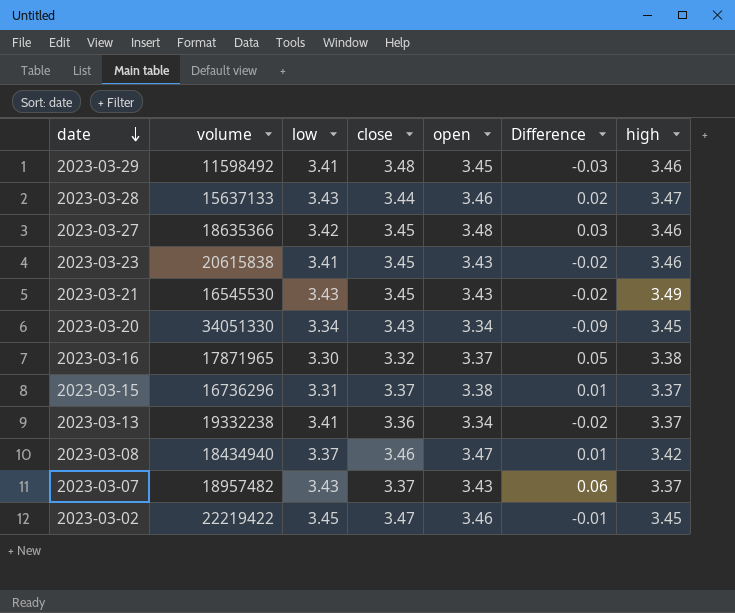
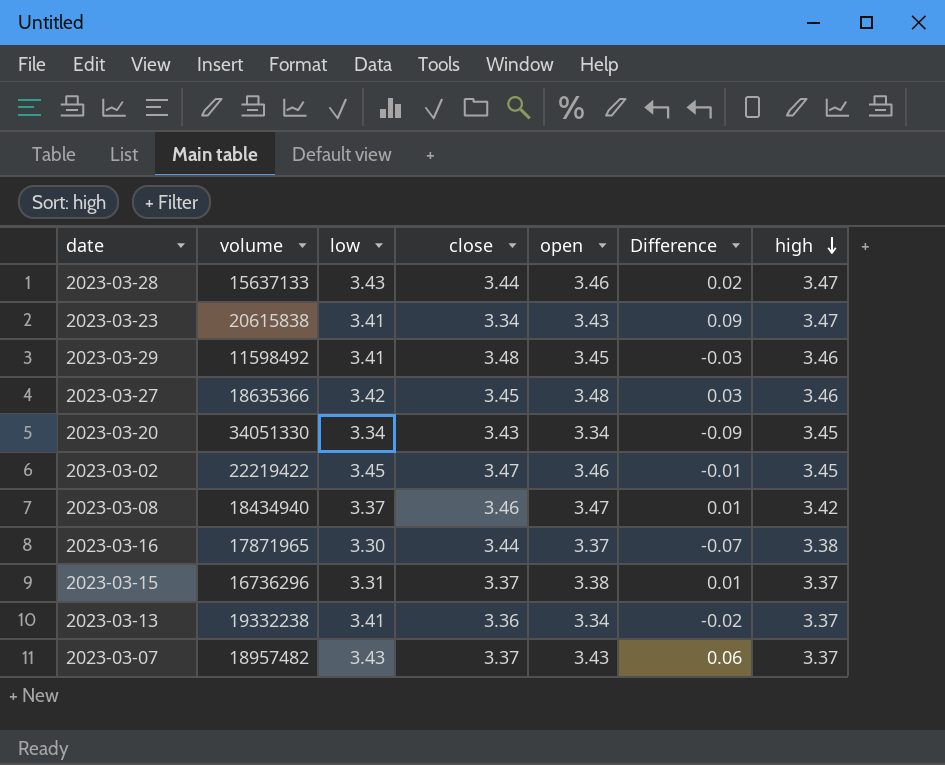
row order: date descending -> high descending
row 2023-03-21: 16545530 | 3.43 | 3.45 | 3.43 | -0.02 | 3.49 -> none
2023-03-23 | close: 3.45 -> 3.34
2023-03-23 | Difference: -0.02 -> 0.09
2023-03-23 | high: 3.46 -> 3.47
2023-03-16 | close: 3.32 -> 3.44
2023-03-16 | Difference: 0.05 -> -0.07

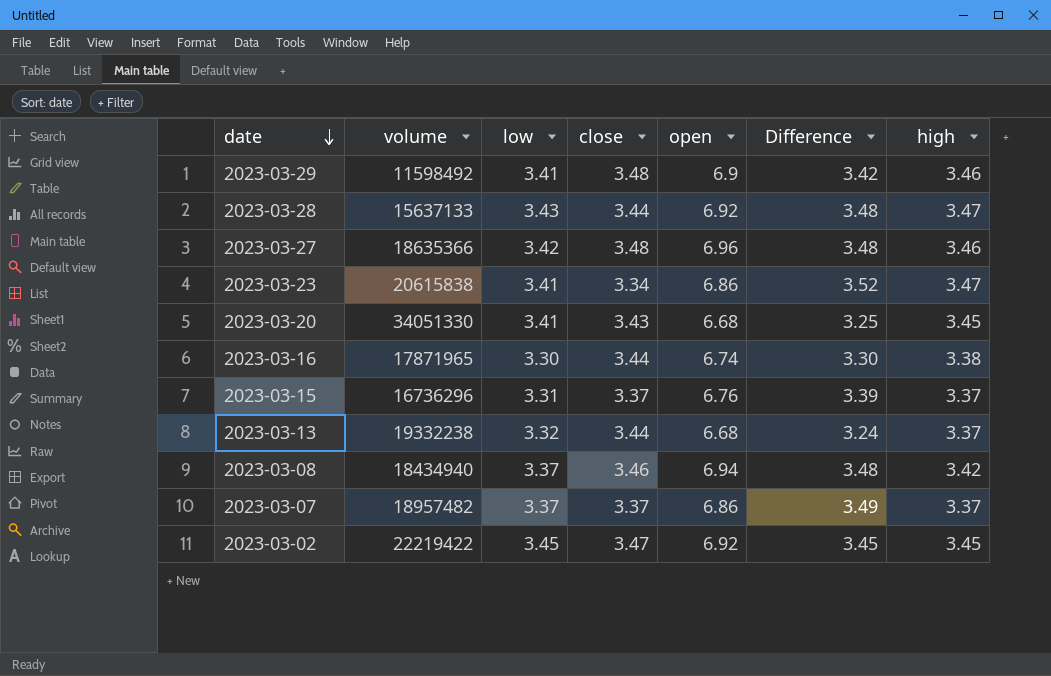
row order: high descending -> date descending
2023-03-29 | open: 3.45 -> 6.9
2023-03-29 | Difference: -0.03 -> 3.42
2023-03-28 | open: 3.46 -> 6.92
2023-03-28 | Difference: 0.02 -> 3.48
2023-03-27 | close: 3.45 -> 3.48
2023-03-27 | open: 3.48 -> 6.96
2023-03-27 | Difference: 0.03 -> 3.48
2023-03-23 | open: 3.43 -> 6.86
2023-03-23 | Difference: 0.09 -> 3.52
2023-03-20 | low: 3.34 -> 3.41
2023-03-20 | open: 3.34 -> 6.68
2023-03-20 | Difference: -0.09 -> 3.25
2023-03-16 | open: 3.37 -> 6.74
2023-03-16 | Difference: -0.07 -> 3.30
2023-03-15 | open: 3.38 -> 6.76
2023-03-15 | Difference: 0.01 -> 3.39
2023-03-13 | low: 3.41 -> 3.32
2023-03-13 | close: 3.36 -> 3.44
2023-03-13 | open: 3.34 -> 6.68
2023-03-13 | Difference: -0.02 -> 3.24
2023-03-08 | open: 3.47 -> 6.94
2023-03-08 | Difference: 0.01 -> 3.48
2023-03-07 | low: 3.43 -> 3.37
2023-03-07 | open: 3.43 -> 6.86
2023-03-07 | Difference: 0.06 -> 3.49
2023-03-02 | open: 3.46 -> 6.92
2023-03-02 | Difference: -0.01 -> 3.45

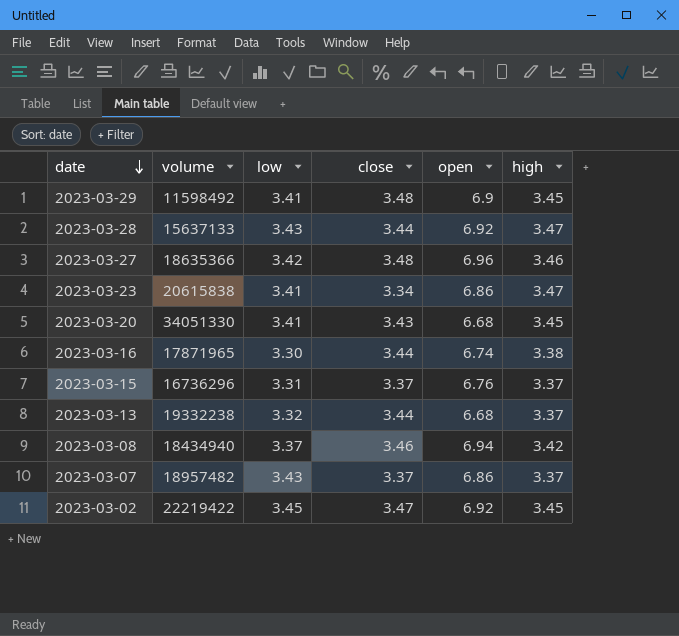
column Difference | formula: [open] - [close] -> none
2023-03-29 | high: 3.46 -> 3.45
2023-03-07 | low: 3.37 -> 3.43

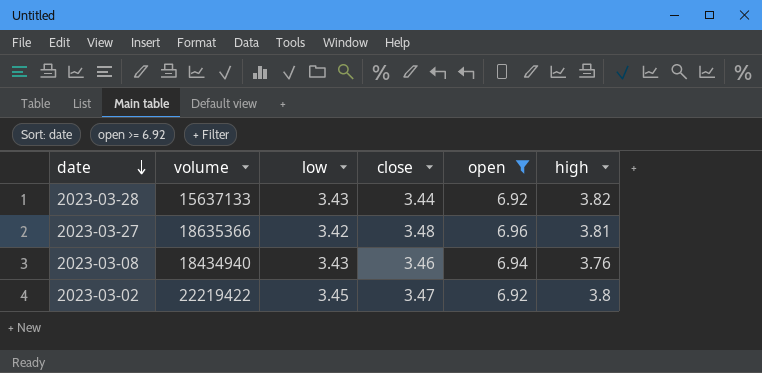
filter: none -> open >= 6.92
2023-03-28 | high: 3.47 -> 3.82
2023-03-27 | high: 3.46 -> 3.81
2023-03-08 | low: 3.37 -> 3.43
2023-03-08 | high: 3.42 -> 3.76
2023-03-02 | high: 3.45 -> 3.8

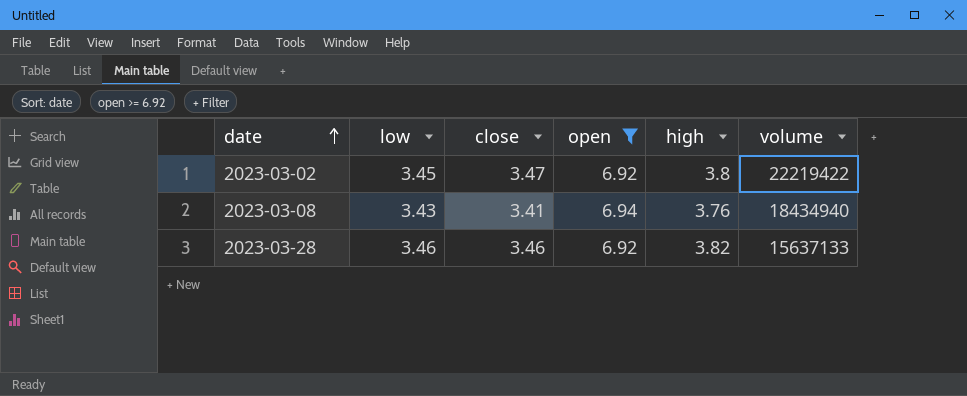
row order: date descending -> date ascending
column volume | position: 2 -> 6
row 2023-03-27: 18635366 | 3.42 | 3.48 | 6.96 | 3.81 -> none
2023-03-08 | close: 3.46 -> 3.41
2023-03-28 | low: 3.43 -> 3.46
2023-03-28 | close: 3.44 -> 3.46

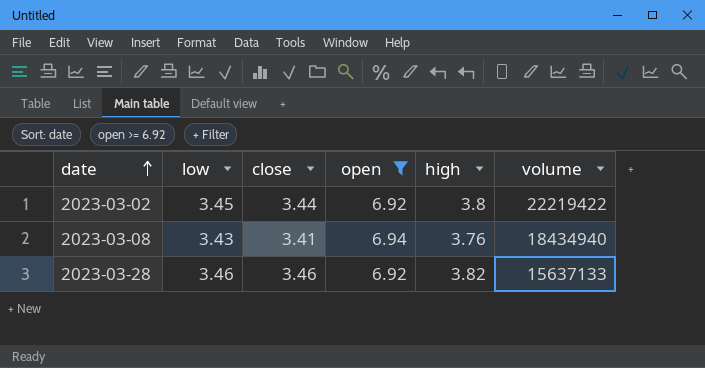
2023-03-02 | close: 3.47 -> 3.44

